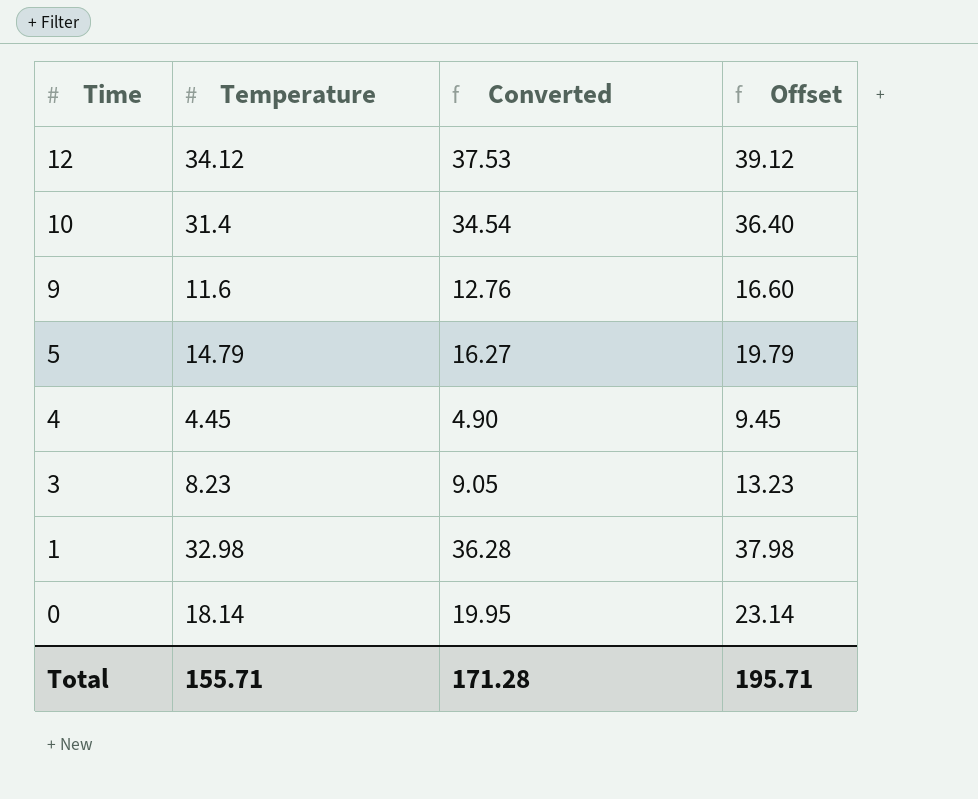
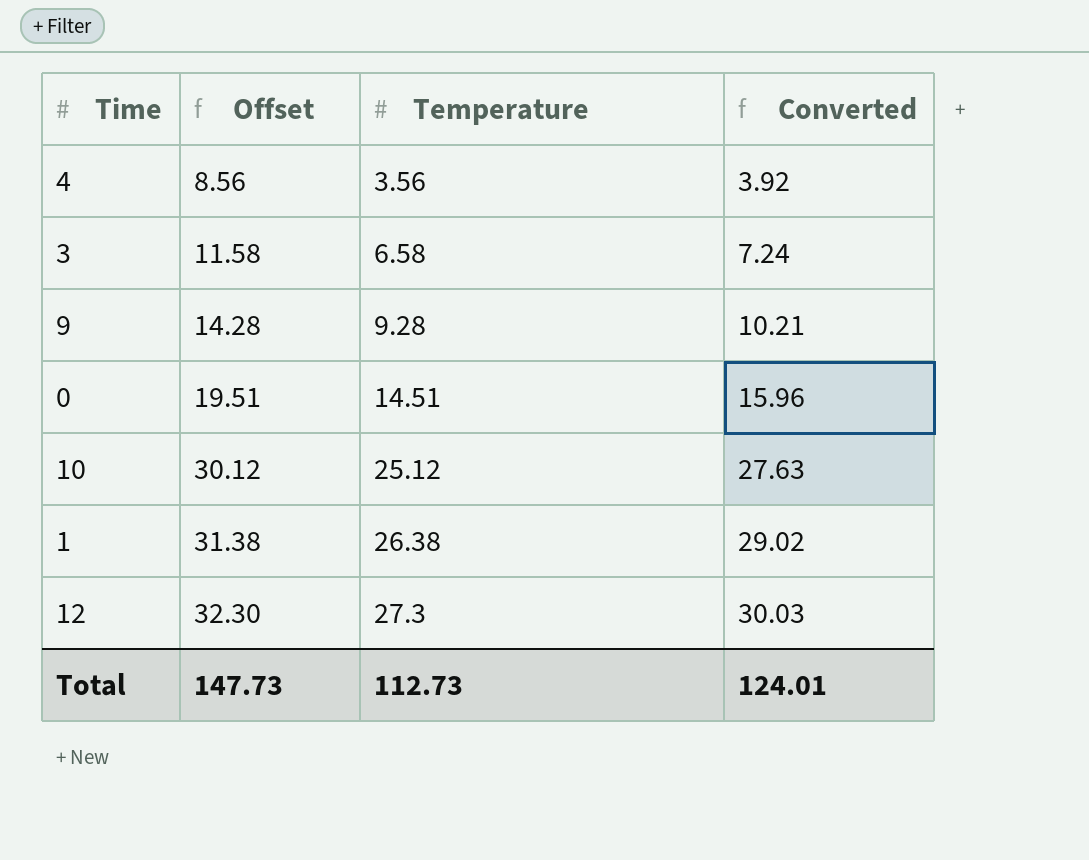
row order: Time descending -> Offset ascending
column Offset | position: 4 -> 2
row 5: 14.79 | 16.27 | 19.79 -> none
4 | Offset: 9.45 -> 8.56
4 | Temperature: 4.45 -> 3.56
4 | Converted: 4.90 -> 3.92
3 | Offset: 13.23 -> 11.58
3 | Temperature: 8.23 -> 6.58
3 | Converted: 9.05 -> 7.24
9 | Offset: 16.60 -> 14.28
9 | Temperature: 11.6 -> 9.28
9 | Converted: 12.76 -> 10.21
0 | Offset: 23.14 -> 19.51
0 | Temperature: 18.14 -> 14.51
0 | Converted: 19.95 -> 15.96
10 | Offset: 36.40 -> 30.12
10 | Temperature: 31.4 -> 25.12
10 | Converted: 34.54 -> 27.63
1 | Offset: 37.98 -> 31.38
1 | Temperature: 32.98 -> 26.38
1 | Converted: 36.28 -> 29.02
12 | Offset: 39.12 -> 32.30
12 | Temperature: 34.12 -> 27.3
12 | Converted: 37.53 -> 30.03
Total | Offset: 195.71 -> 147.73
Total | Temperature: 155.71 -> 112.73
Total | Converted: 171.28 -> 124.01

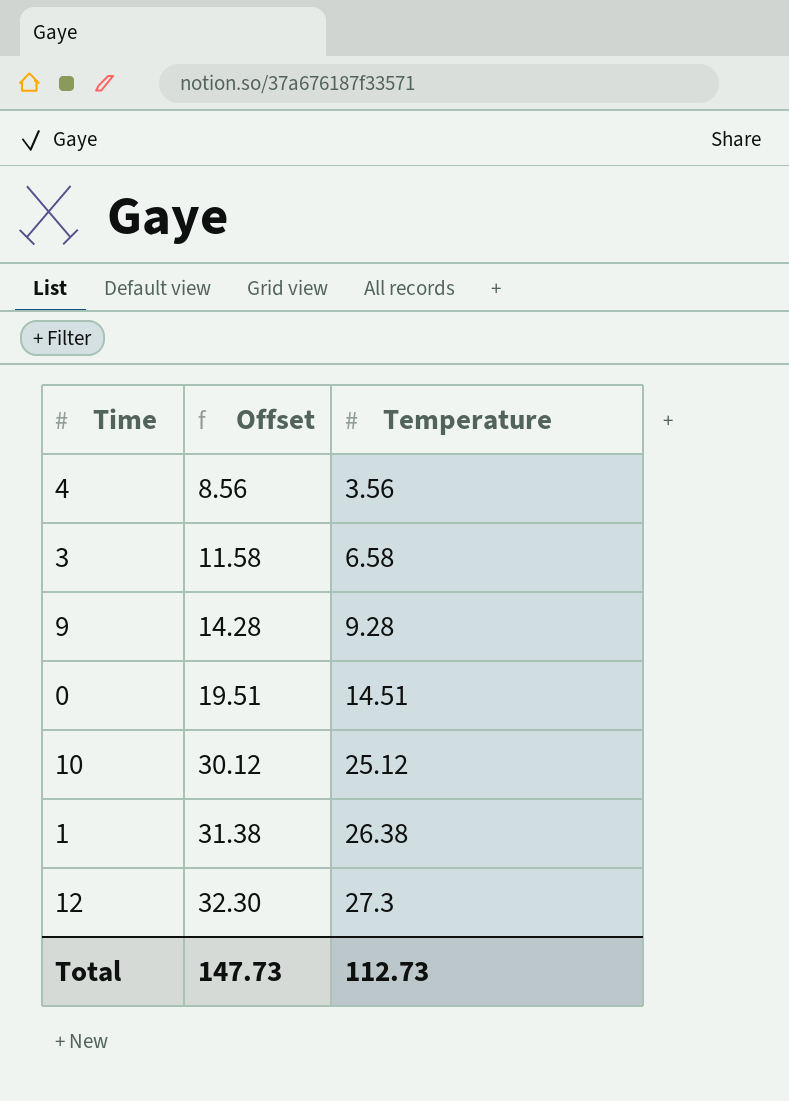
column Converted | formula: [Temperature] * 1.1 -> none

